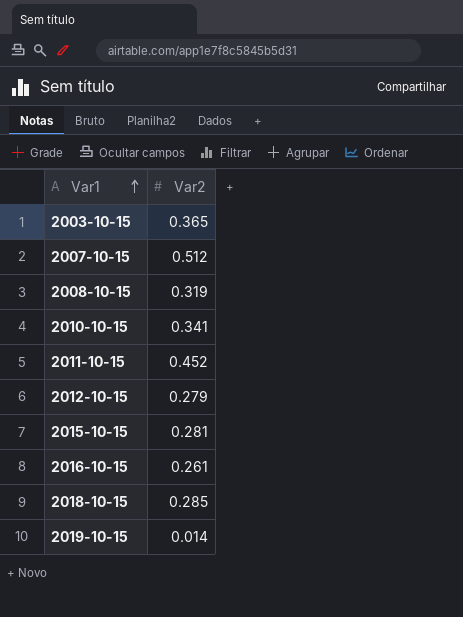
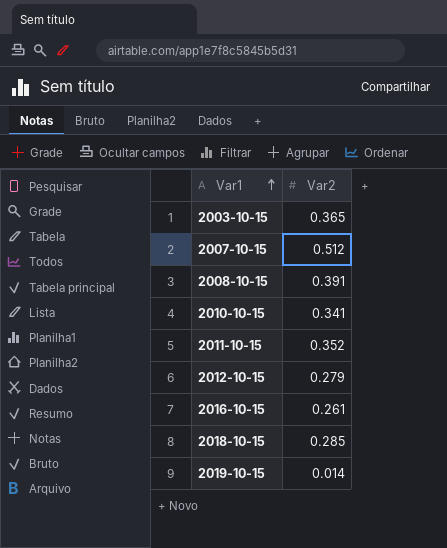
row 2015-10-15: 0.281 -> none
2008-10-15 | Var2: 0.319 -> 0.391
2011-10-15 | Var2: 0.452 -> 0.352

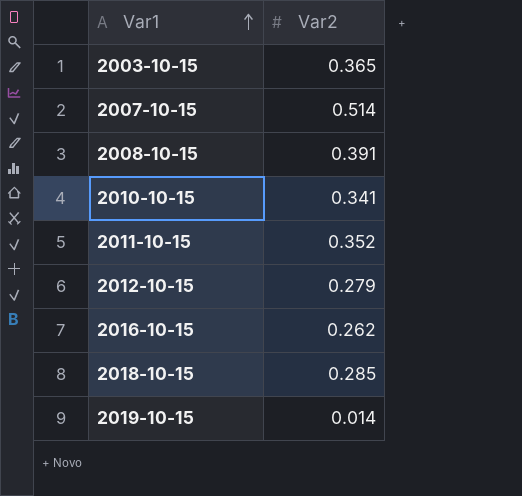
2007-10-15 | Var2: 0.512 -> 0.514
2016-10-15 | Var2: 0.261 -> 0.262

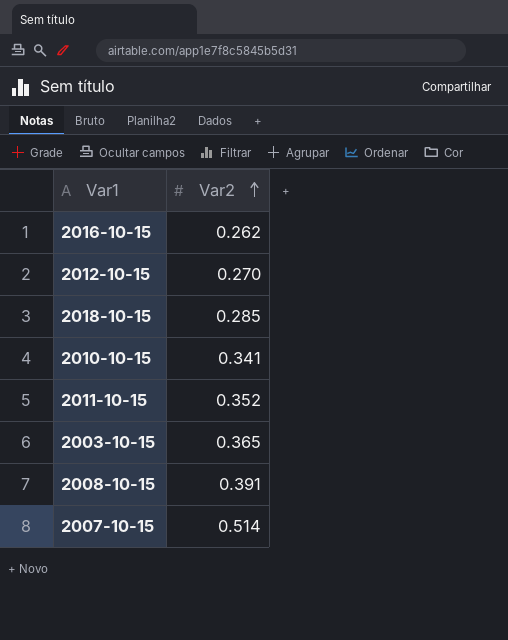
row order: Var1 ascending -> Var2 ascending
row 2019-10-15: 0.014 -> none
2012-10-15 | Var2: 0.279 -> 0.270

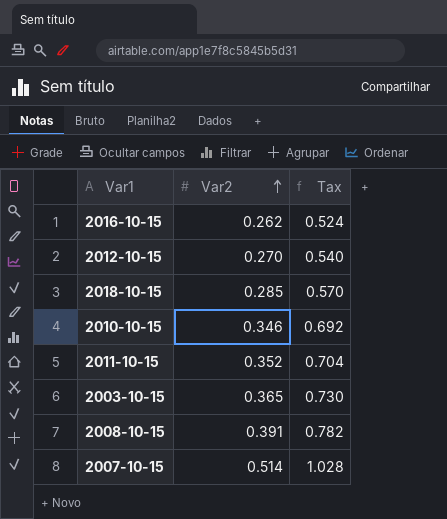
column Tax | formula: none -> [Var2] * 2
2010-10-15 | Var2: 0.341 -> 0.346

